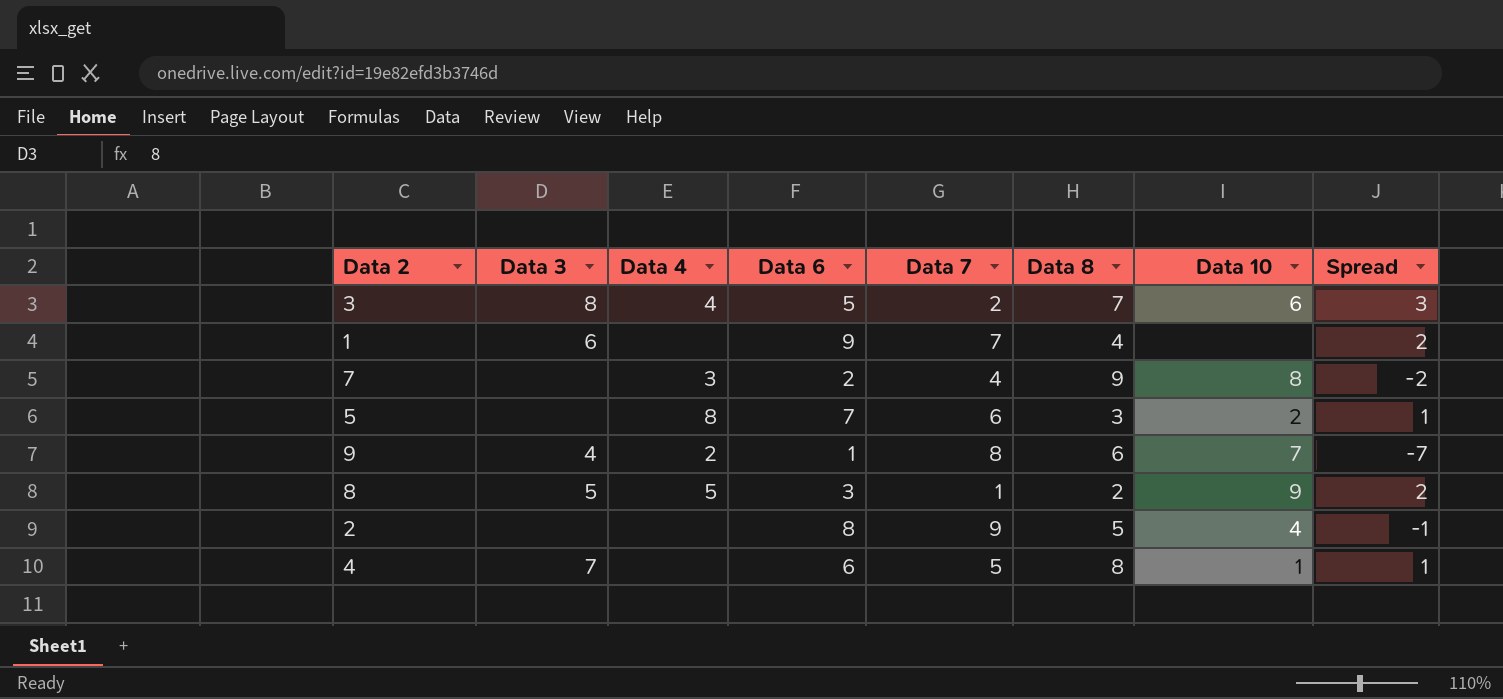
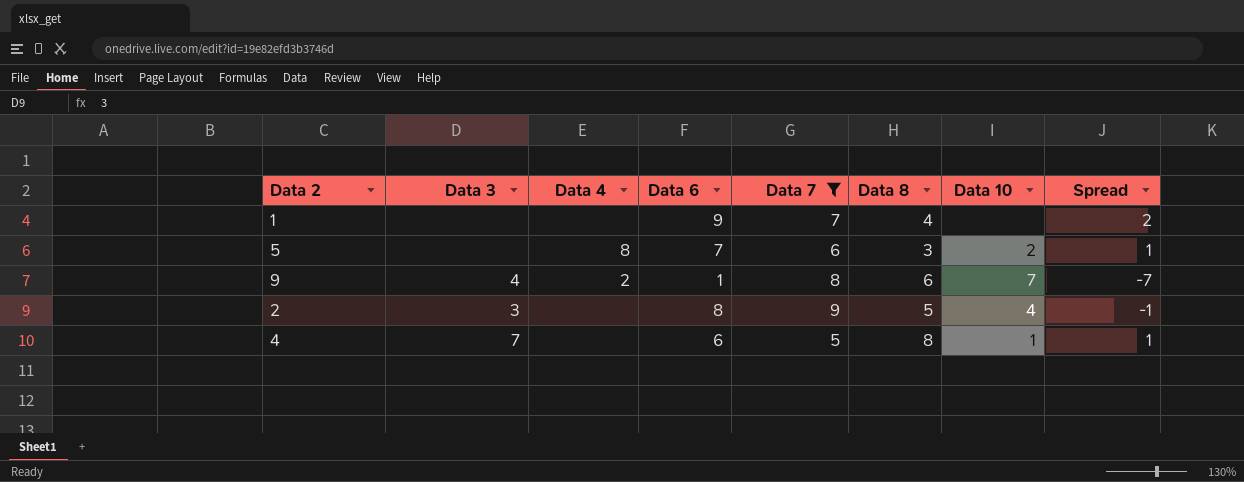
filter: none -> Data 7 >= 5
1 | Data 3: 6 -> none
2 | Data 3: none -> 3

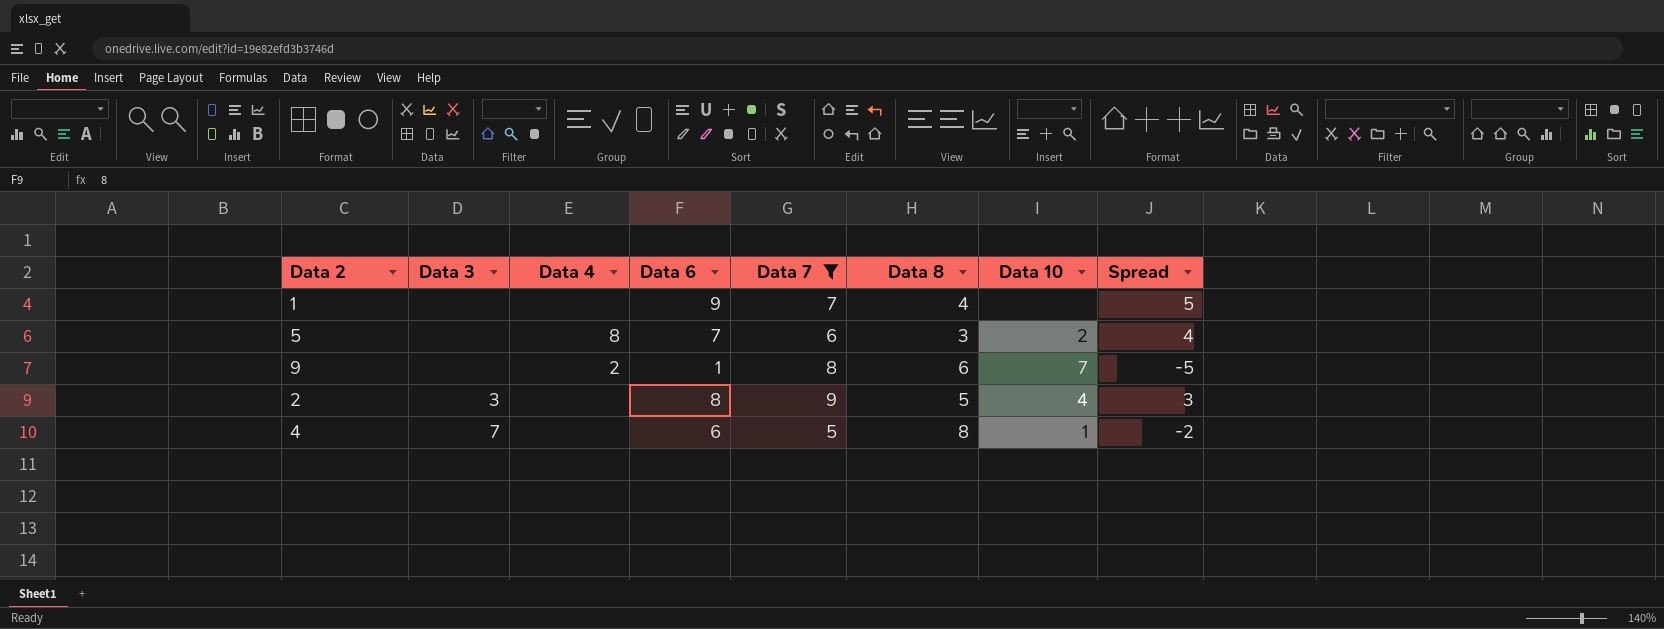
column Spread | formula: [Data 6] - [Data 7] -> [Data 6] - [Data 8]
9 | Data 3: 4 -> none

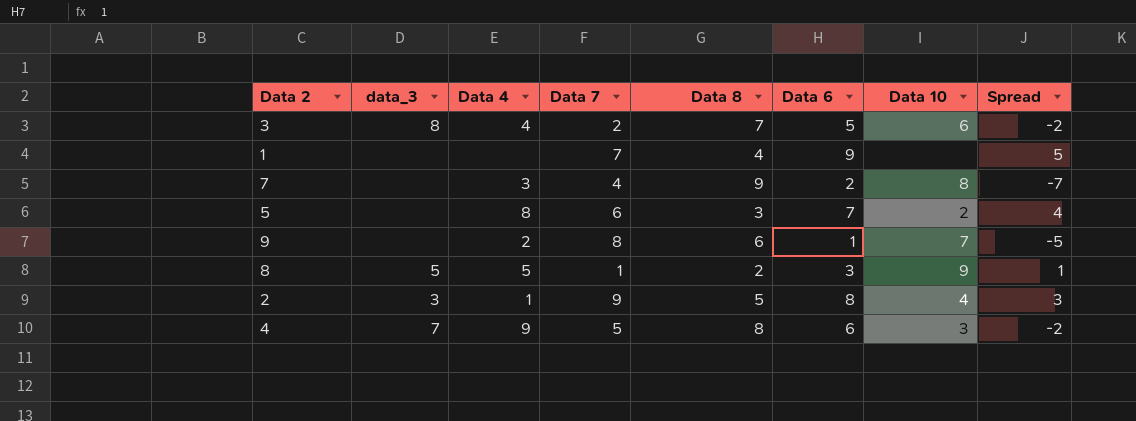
filter: Data 7 >= 5 -> none
column name: Data 3 -> data_3
column Data 6 | position: 4 -> 6
2 | Data 4: none -> 1
4 | Data 4: none -> 9
4 | Data 10: 1 -> 3

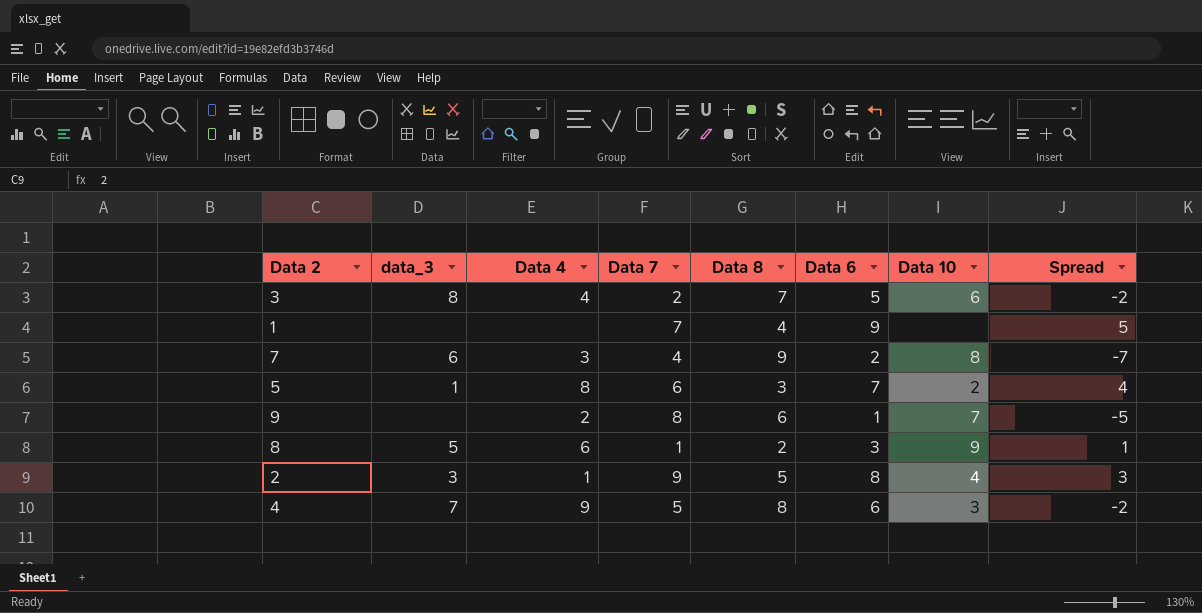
7 | data_3: none -> 6
5 | data_3: none -> 1
8 | Data 4: 5 -> 6

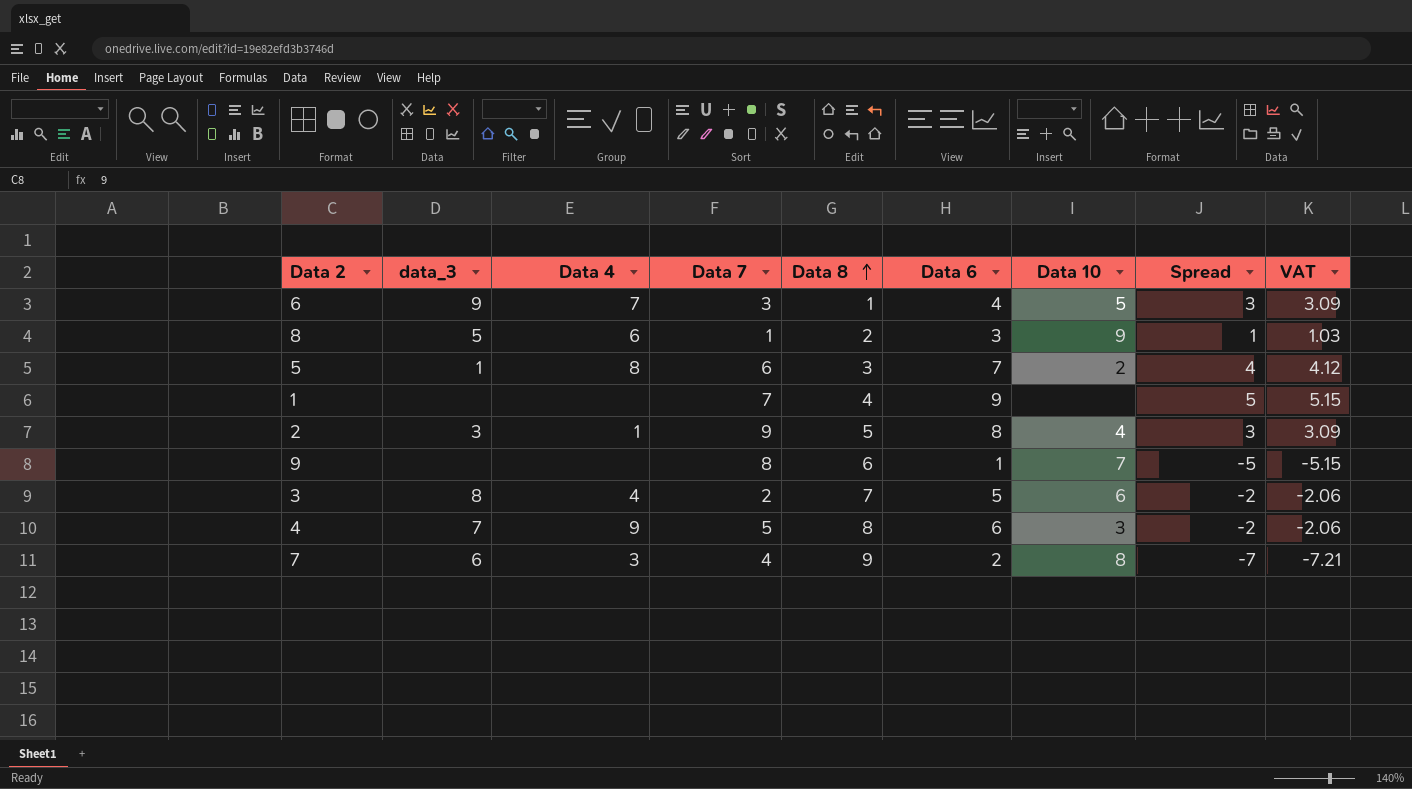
row order: none -> Data 8 ascending
column VAT | formula: none -> [Spread] * 1.03
row 6: none -> 9 | 7 | 3 | 1 | 4 | 5 | 3 | 3.09
9 | Data 4: 2 -> none

